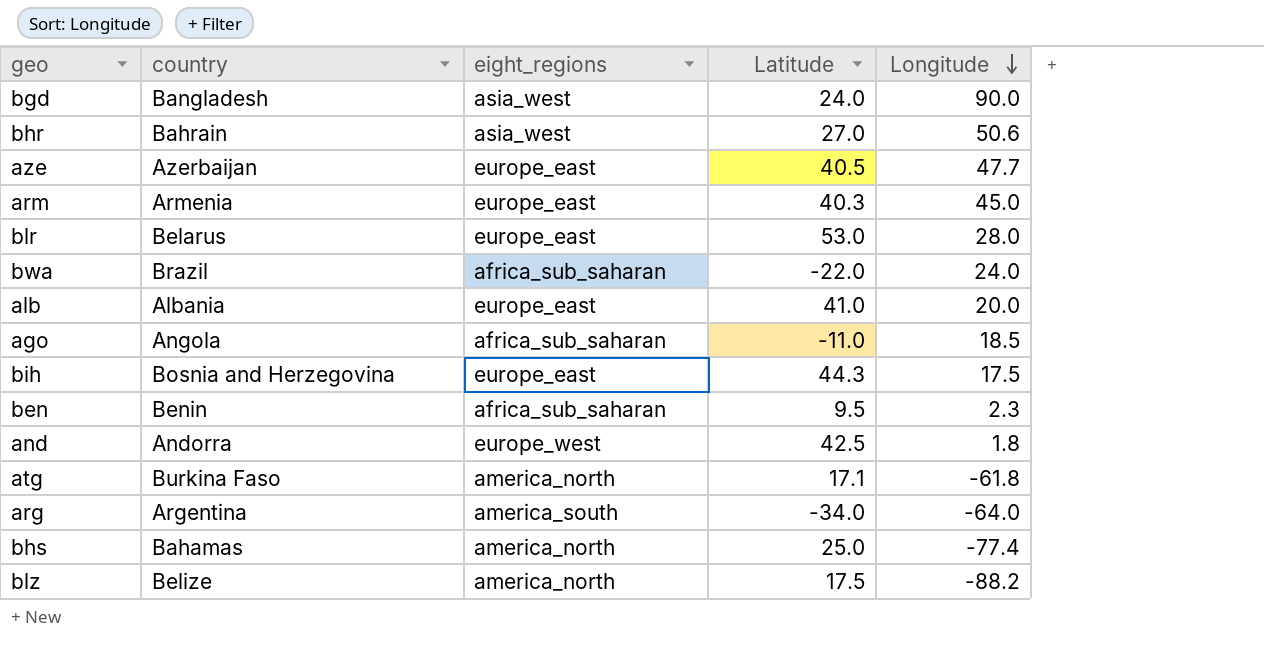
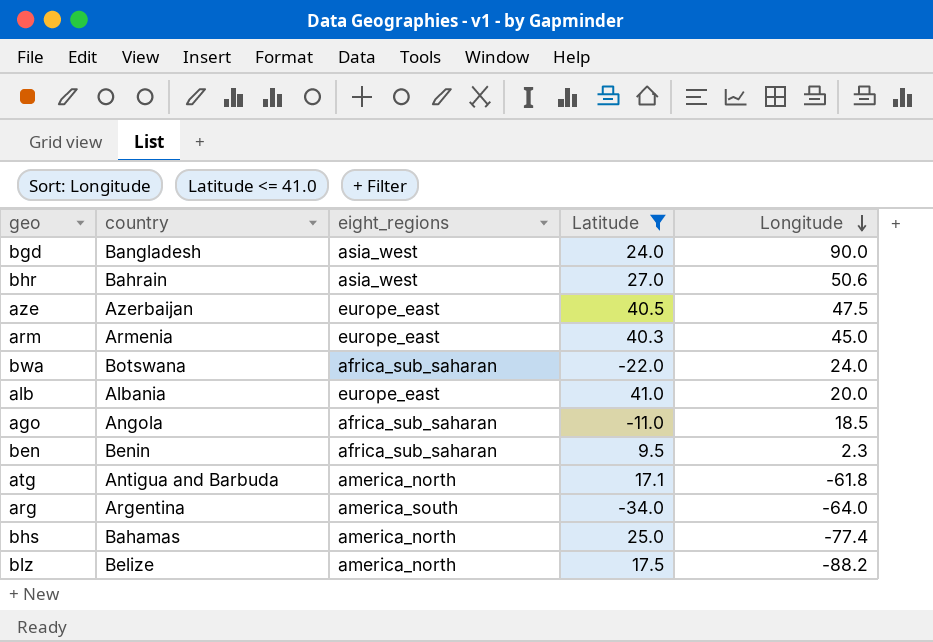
filter: none -> Latitude <= 41.0
aze | Longitude: 47.7 -> 47.5
bwa | country: Brazil -> Botswana
atg | country: Burkina Faso -> Antigua and Barbuda

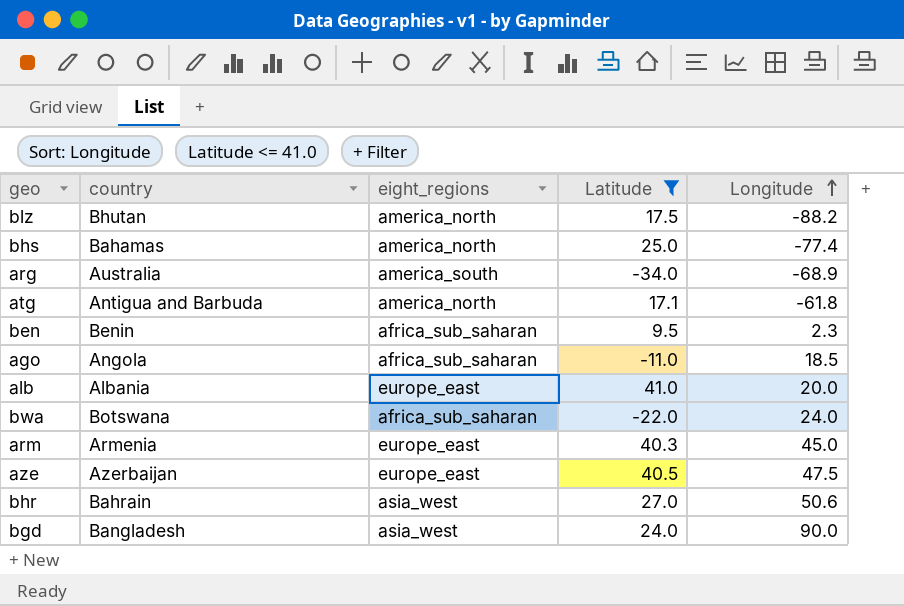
row order: Longitude descending -> Longitude ascending
blz | country: Belize -> Bhutan
arg | country: Argentina -> Australia
arg | Longitude: -64.0 -> -68.9

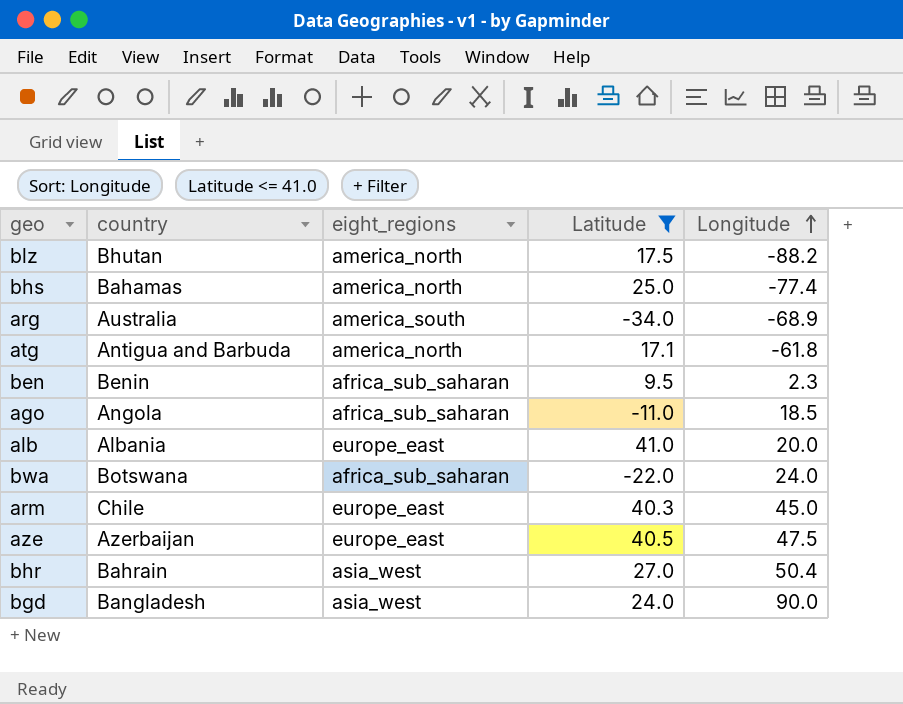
arm | country: Armenia -> Chile
bhr | Longitude: 50.6 -> 50.4

